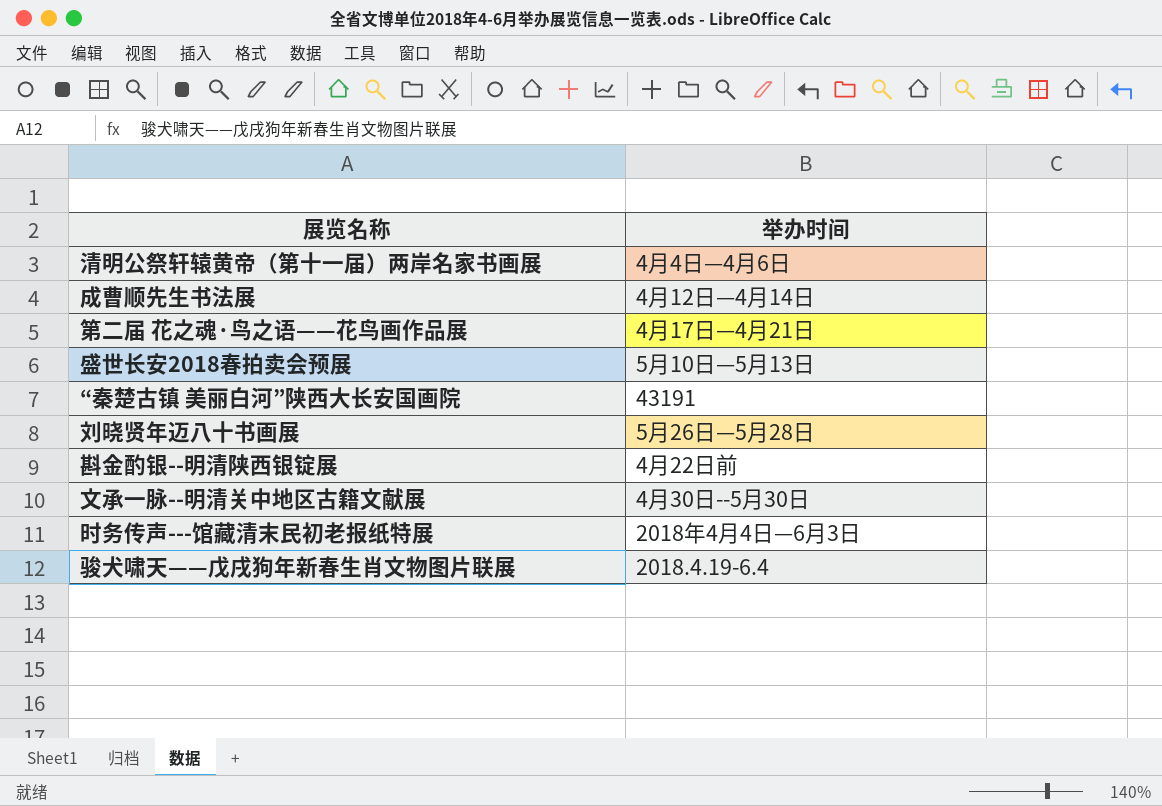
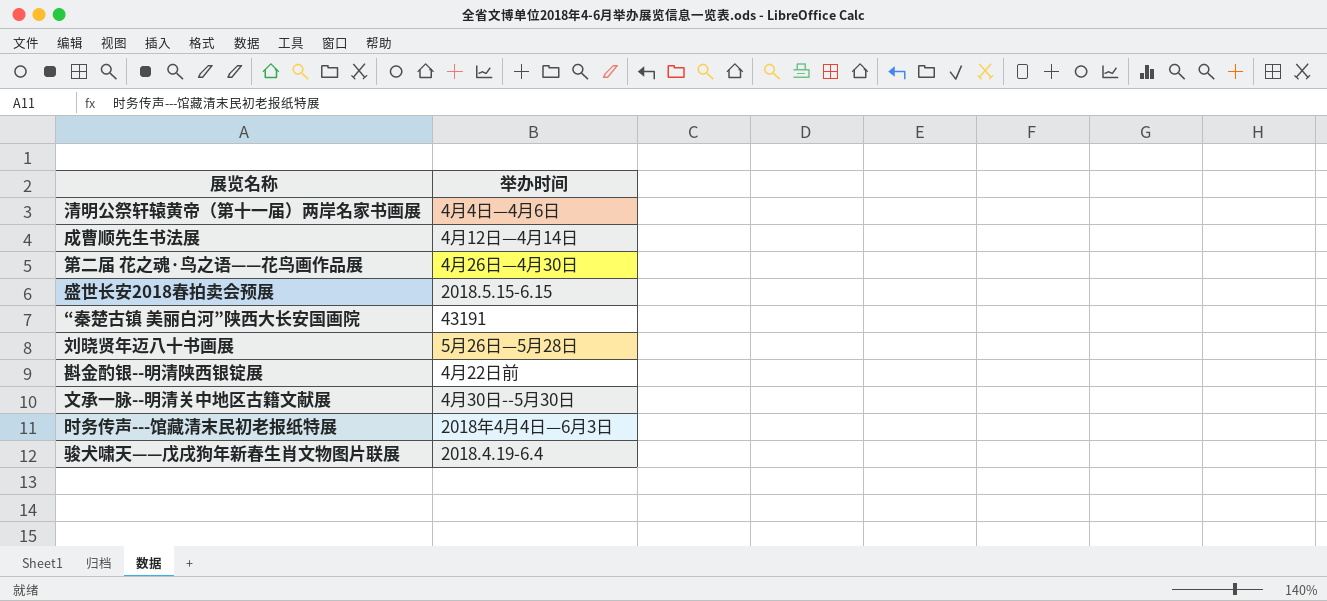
第二届 花之魂·鸟之语——花鸟画作品展 | 举办时间: 4月17日—4月21日 -> 4月26日—4月30日
盛世长安2018春拍卖会预展 | 举办时间: 5月10日—5月13日 -> 2018.5.15-6.15

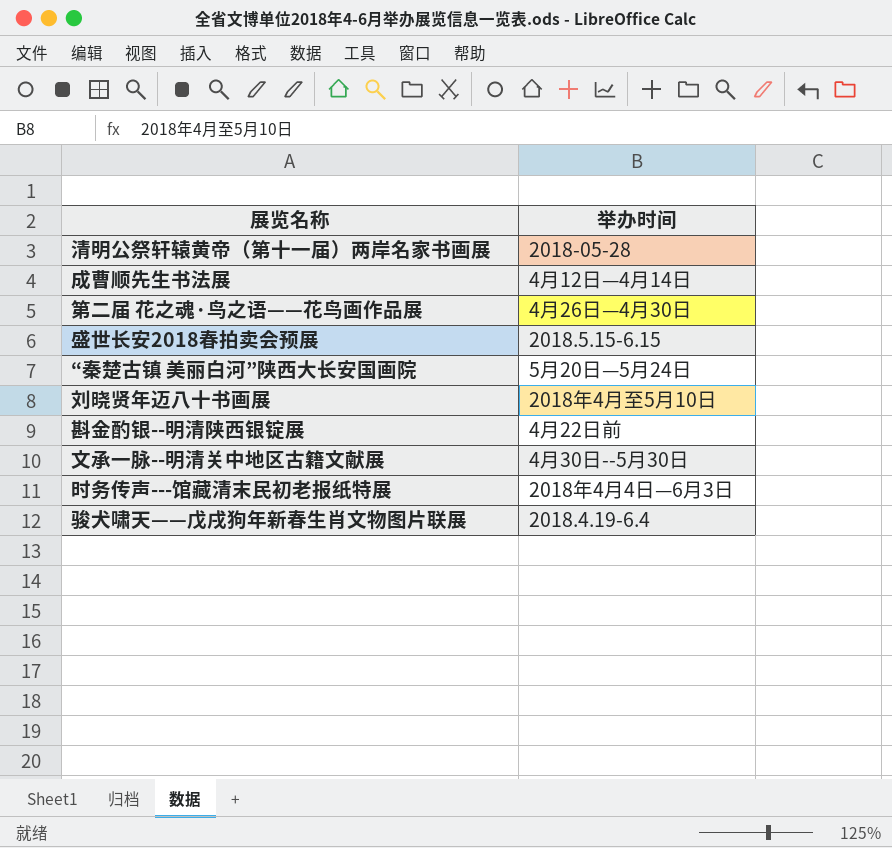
清明公祭轩辕黄帝（第十一届）两岸名家书画展 | 举办时间: 4月4日—4月6日 -> 2018-05-28
“秦楚古镇 美丽白河”陕西大长安国画院 | 举办时间: 43191 -> 5月20日—5月24日
刘晓贤年迈八十书画展 | 举办时间: 5月26日—5月28日 -> 2018年4月至5月10日

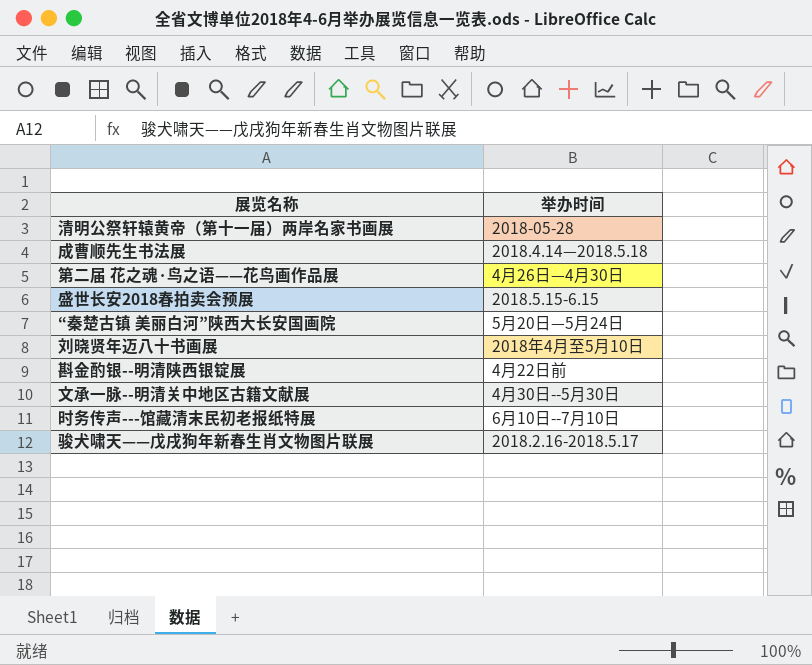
成曹顺先生书法展 | 举办时间: 4月12日—4月14日 -> 2018.4.14—2018.5.18
时务传声---馆藏清末民初老报纸特展 | 举办时间: 2018年4月4日—6月3日 -> 6月10日--7月10日
骏犬啸天——戊戌狗年新春生肖文物图片联展 | 举办时间: 2018.4.19-6.4 -> 2018.2.16-2018.5.17

